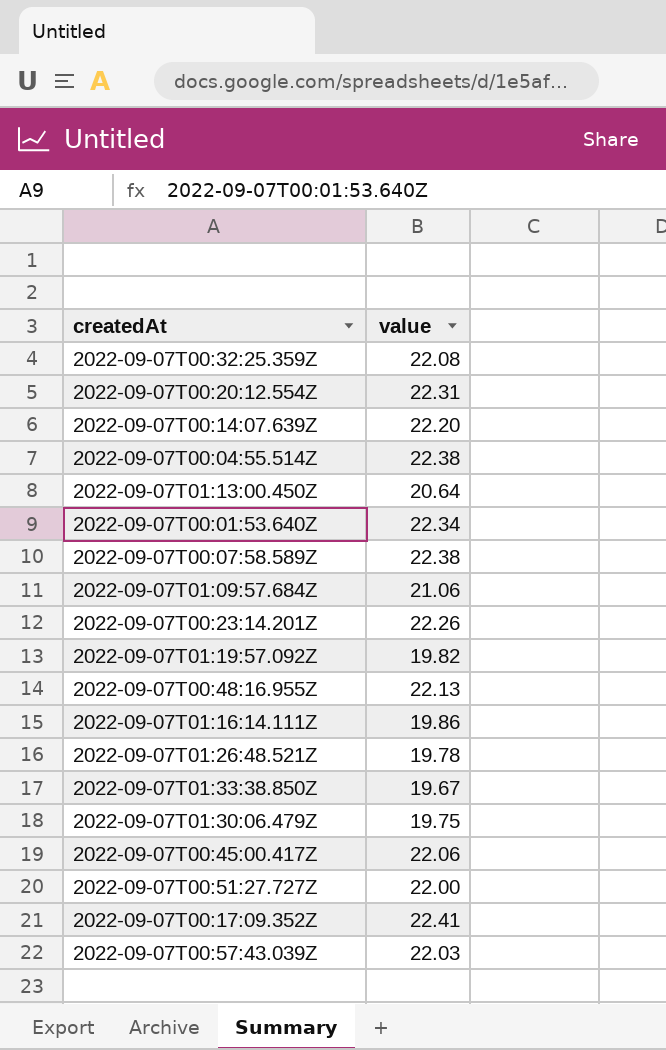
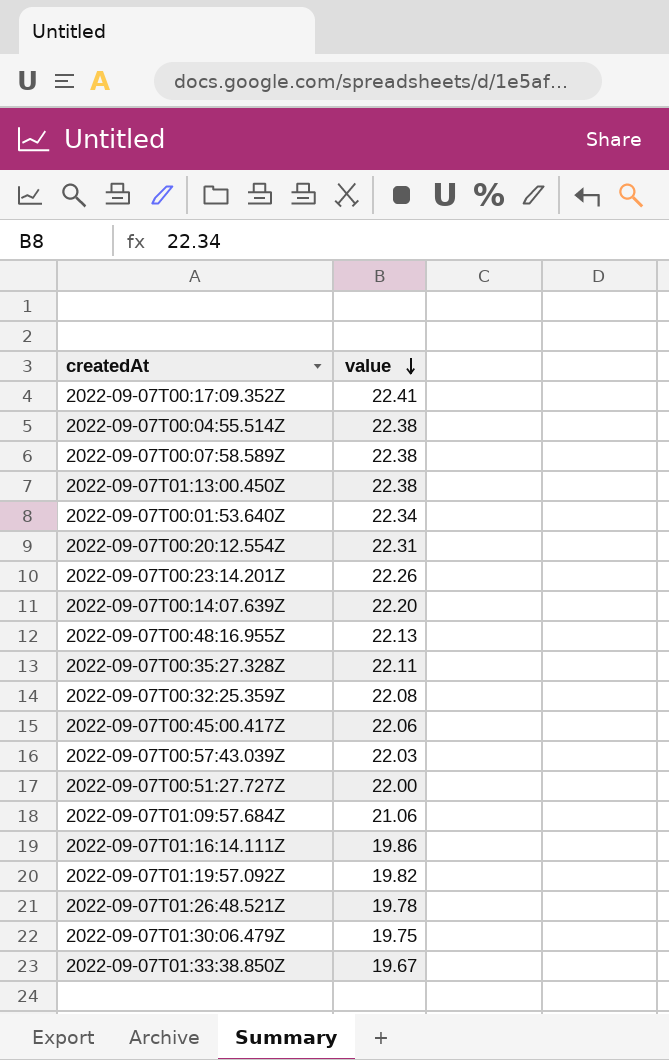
row order: none -> value descending
2022-09-07T01:13:00.450Z | value: 20.64 -> 22.38
row 2022-09-07T00:35:27.328Z: none -> 22.11

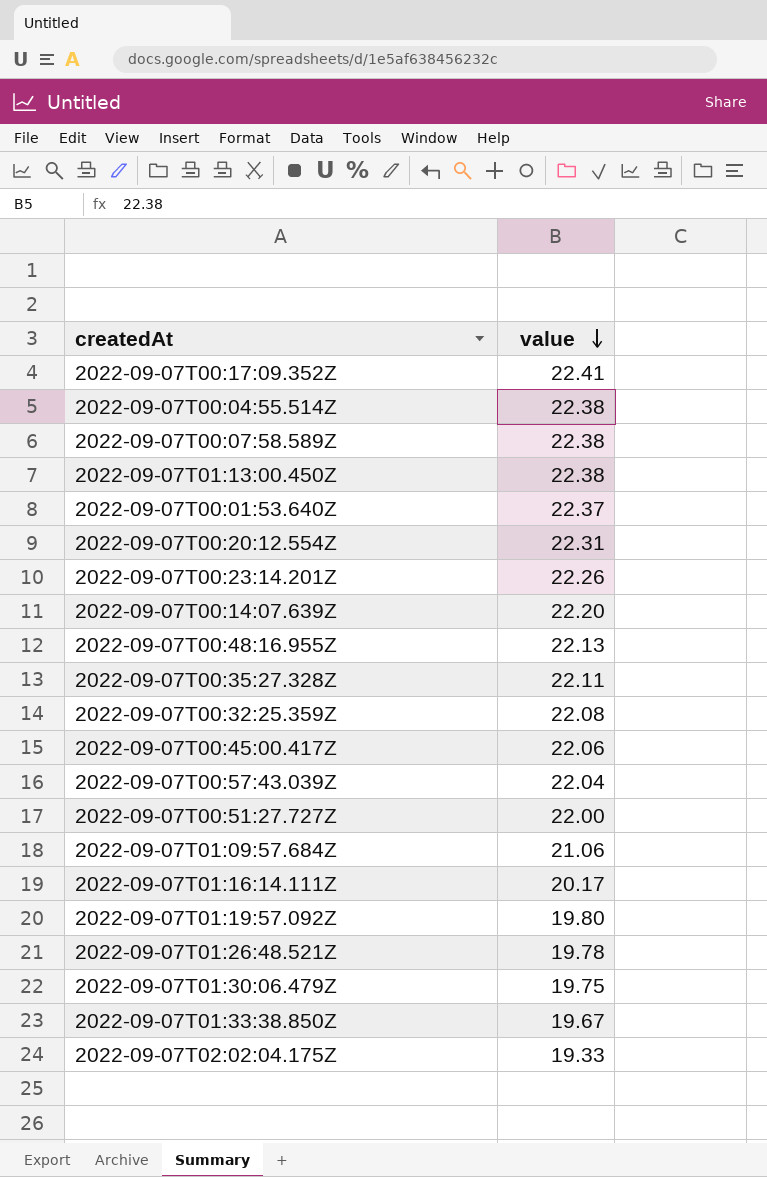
2022-09-07T00:01:53.640Z | value: 22.34 -> 22.37
2022-09-07T00:57:43.039Z | value: 22.03 -> 22.04
2022-09-07T01:16:14.111Z | value: 19.86 -> 20.17
2022-09-07T01:19:57.092Z | value: 19.82 -> 19.80
row 2022-09-07T02:02:04.175Z: none -> 19.33

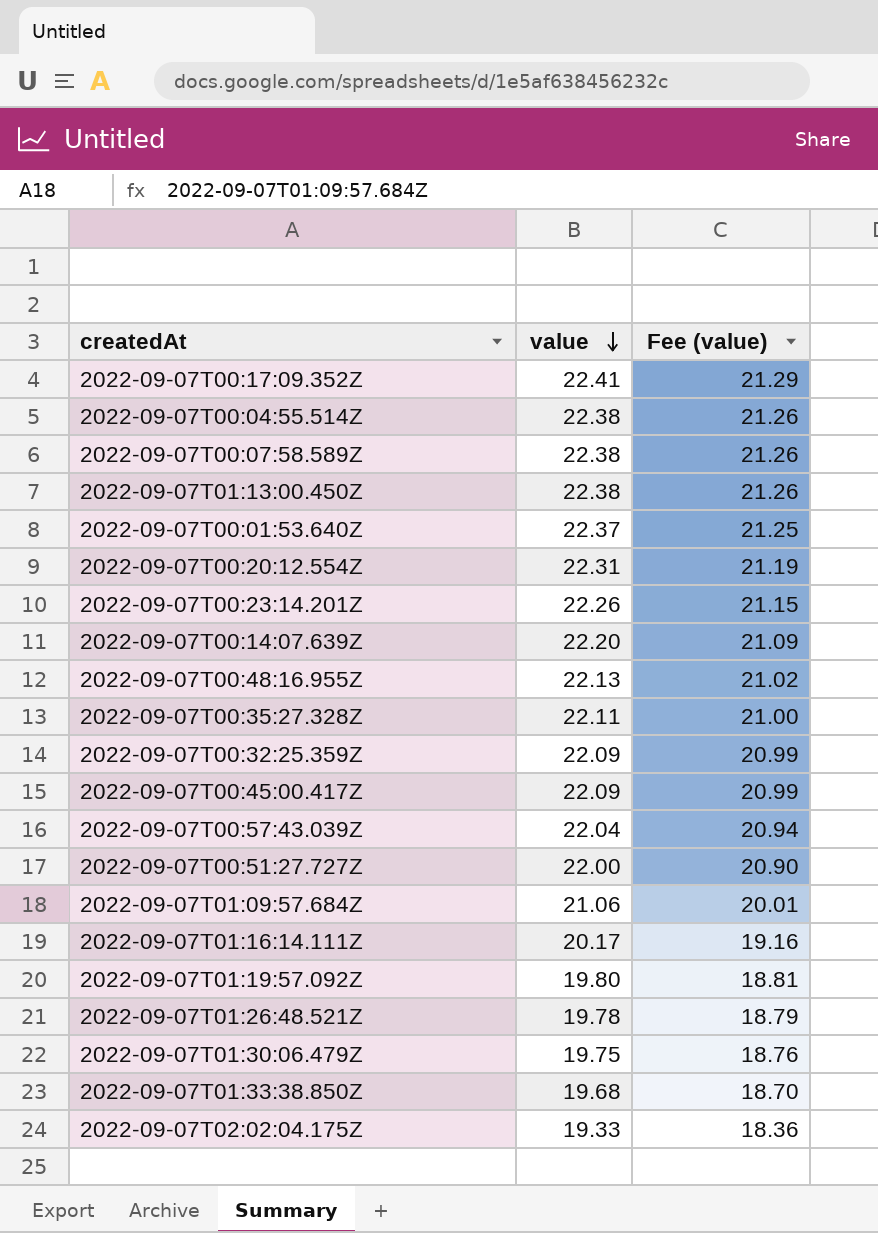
column Fee (value) | formula: none -> [value] * 0.95
2022-09-07T00:32:25.359Z | value: 22.08 -> 22.09
2022-09-07T00:45:00.417Z | value: 22.06 -> 22.09
2022-09-07T01:33:38.850Z | value: 19.67 -> 19.68

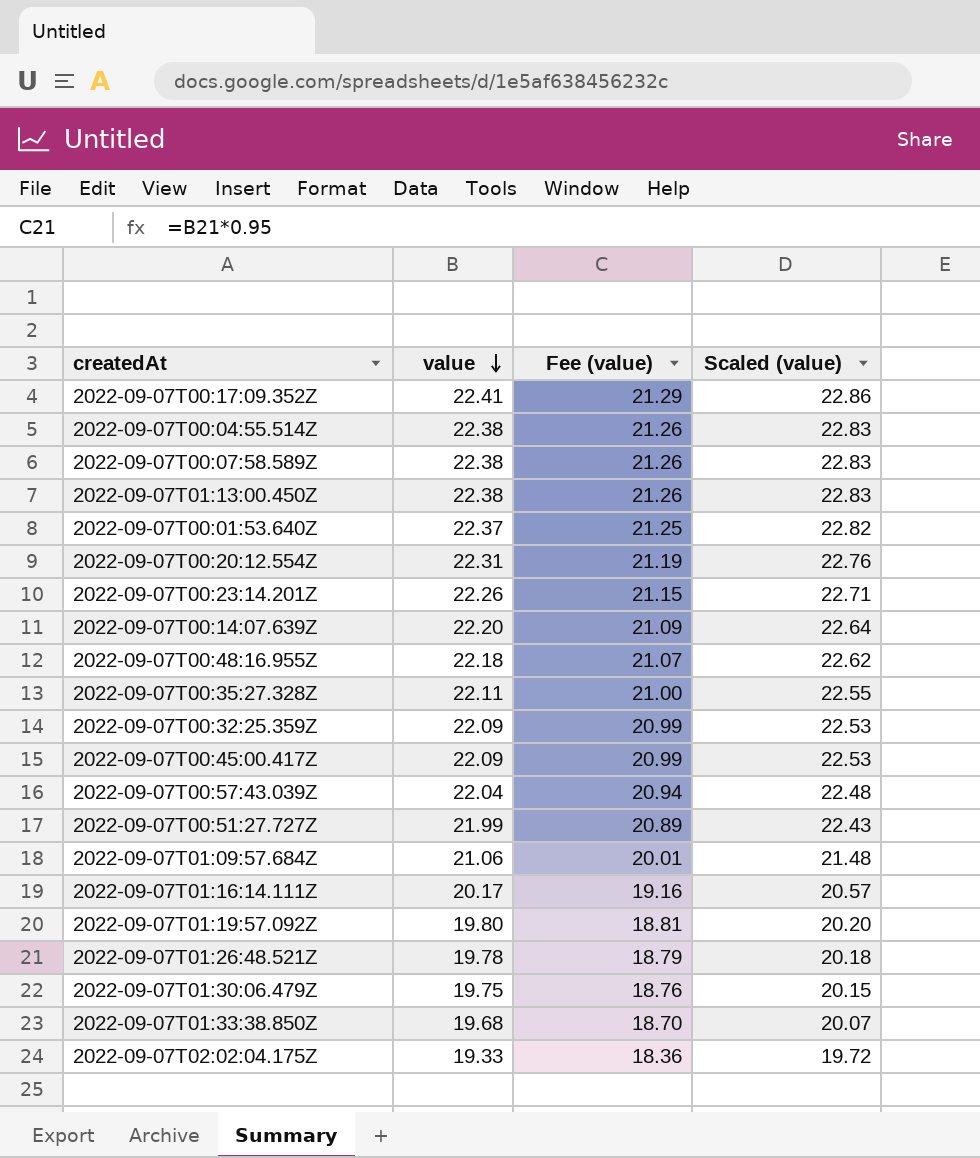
column Scaled (value) | formula: none -> [value] * 1.02
2022-09-07T00:48:16.955Z | value: 22.13 -> 22.18
2022-09-07T00:48:16.955Z | Fee (value): 21.02 -> 21.07
2022-09-07T00:51:27.727Z | value: 22.00 -> 21.99
2022-09-07T00:51:27.727Z | Fee (value): 20.90 -> 20.89

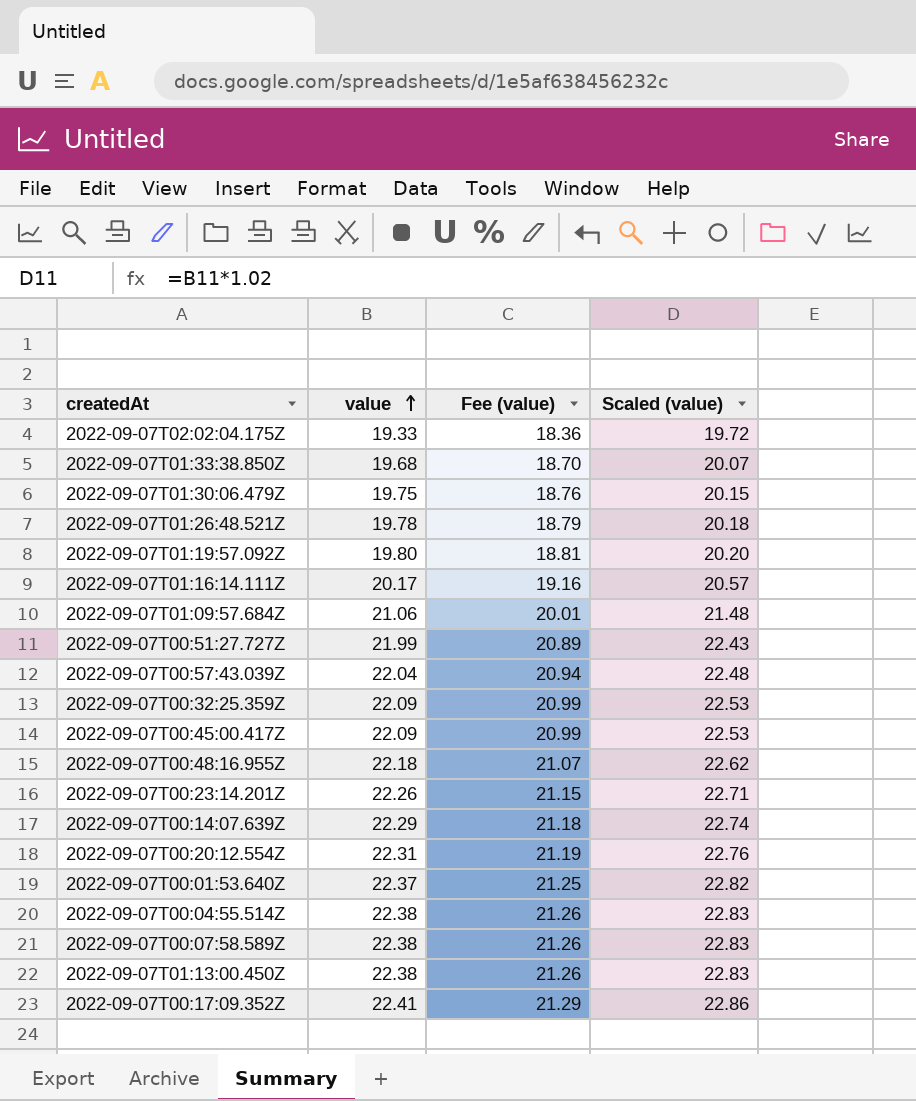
row order: value descending -> value ascending
row 2022-09-07T00:35:27.328Z: 22.11 | 21.00 | 22.55 -> none
2022-09-07T00:14:07.639Z | value: 22.20 -> 22.29
2022-09-07T00:14:07.639Z | Fee (value): 21.09 -> 21.18
2022-09-07T00:14:07.639Z | Scaled (value): 22.64 -> 22.74

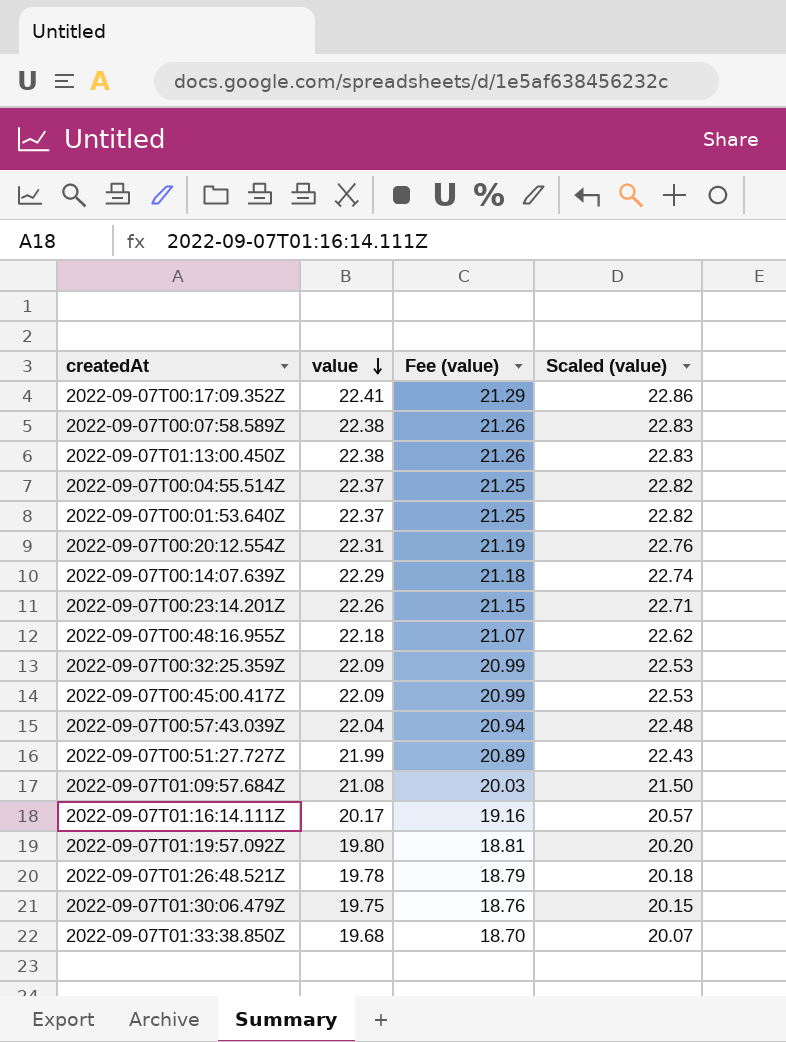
row order: value ascending -> value descending
row 2022-09-07T02:02:04.175Z: 19.33 | 18.36 | 19.72 -> none
2022-09-07T00:04:55.514Z | value: 22.38 -> 22.37
2022-09-07T00:04:55.514Z | Fee (value): 21.26 -> 21.25
2022-09-07T00:04:55.514Z | Scaled (value): 22.83 -> 22.82
2022-09-07T01:09:57.684Z | value: 21.06 -> 21.08
2022-09-07T01:09:57.684Z | Fee (value): 20.01 -> 20.03
2022-09-07T01:09:57.684Z | Scaled (value): 21.48 -> 21.50

